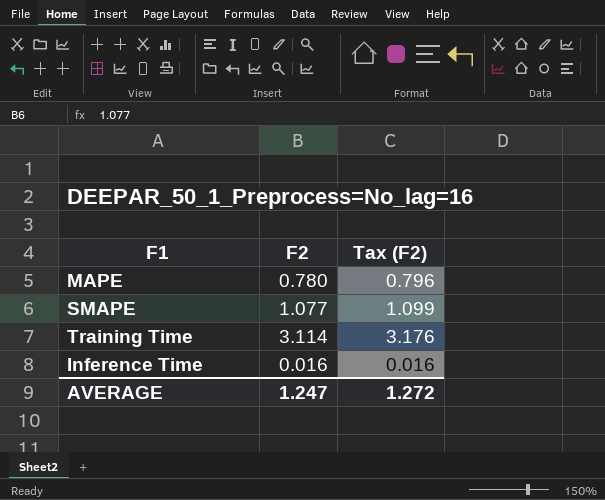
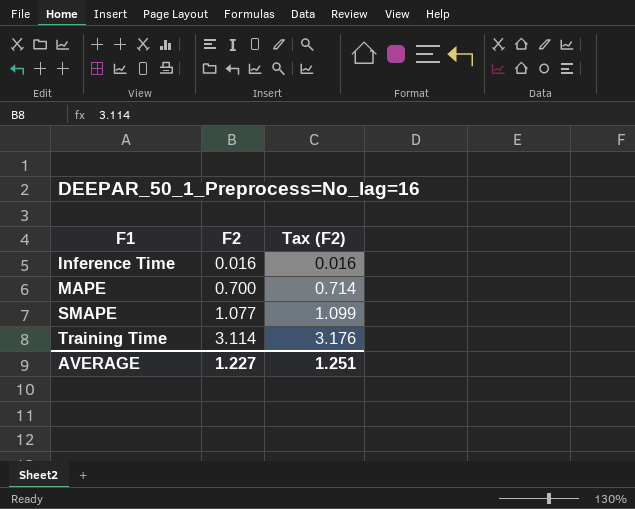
row order: none -> F1 ascending
MAPE | F2: 0.780 -> 0.700
MAPE | Tax (F2): 0.796 -> 0.714
AVERAGE | F2: 1.247 -> 1.227
AVERAGE | Tax (F2): 1.272 -> 1.251

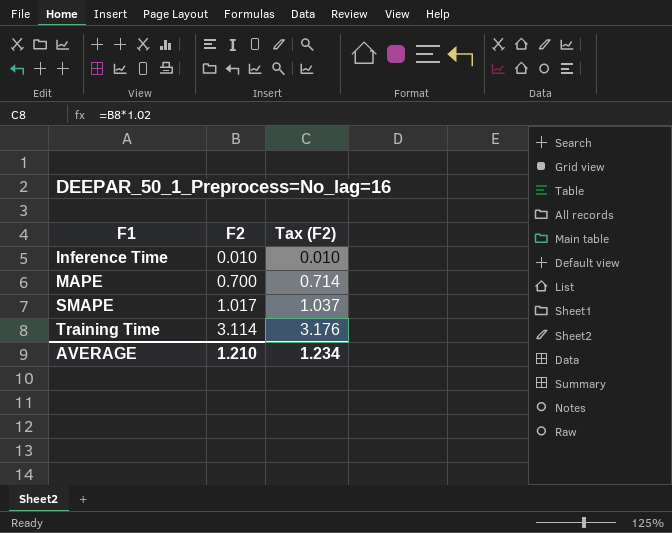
Inference Time | F2: 0.016 -> 0.010
Inference Time | Tax (F2): 0.016 -> 0.010
SMAPE | F2: 1.077 -> 1.017
SMAPE | Tax (F2): 1.099 -> 1.037
AVERAGE | F2: 1.227 -> 1.210
AVERAGE | Tax (F2): 1.251 -> 1.234

